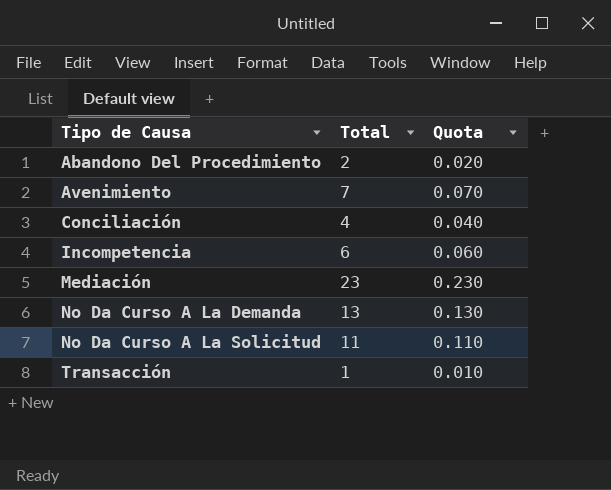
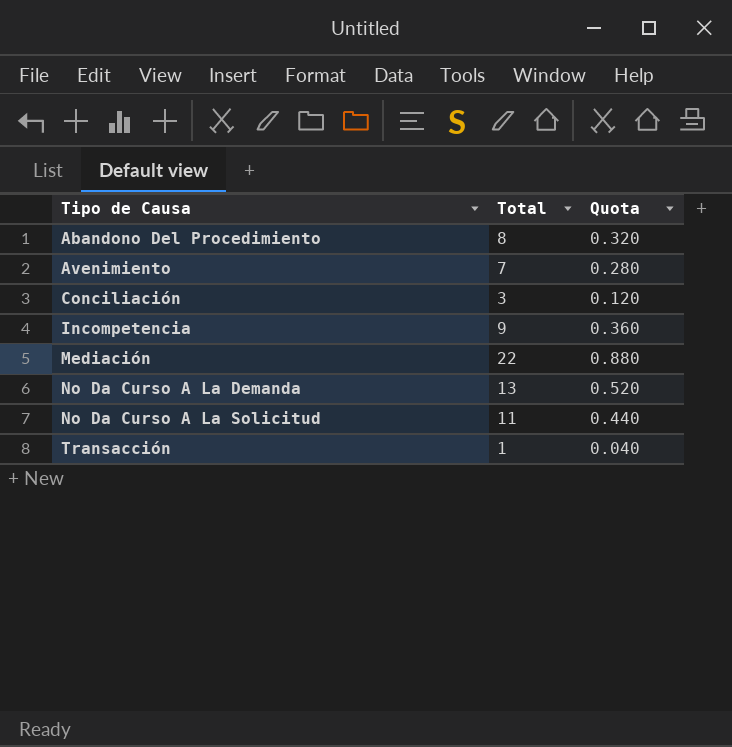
column Quota | formula: [Total] * 0.01 -> [Total] * 0.04
Abandono Del Procedimiento | Total: 2 -> 8
Conciliación | Total: 4 -> 3
Incompetencia | Total: 6 -> 9
Mediación | Total: 23 -> 22

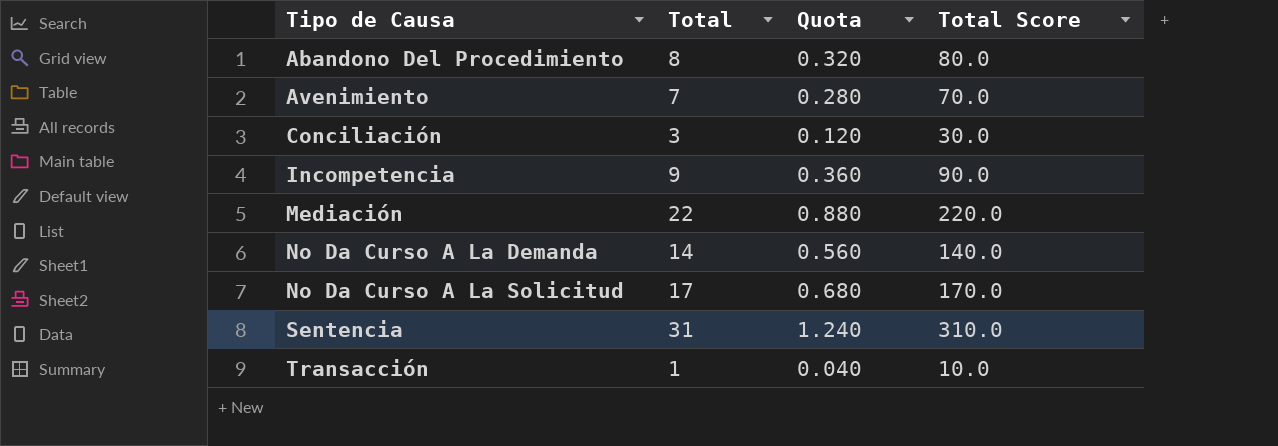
column Total Score | formula: none -> [Total] * 10
No Da Curso A La Demanda | Total: 13 -> 14
No Da Curso A La Demanda | Quota: 0.520 -> 0.560
No Da Curso A La Solicitud | Total: 11 -> 17
No Da Curso A La Solicitud | Quota: 0.440 -> 0.680
row Sentencia: none -> 31 | 1.240 | 310.0

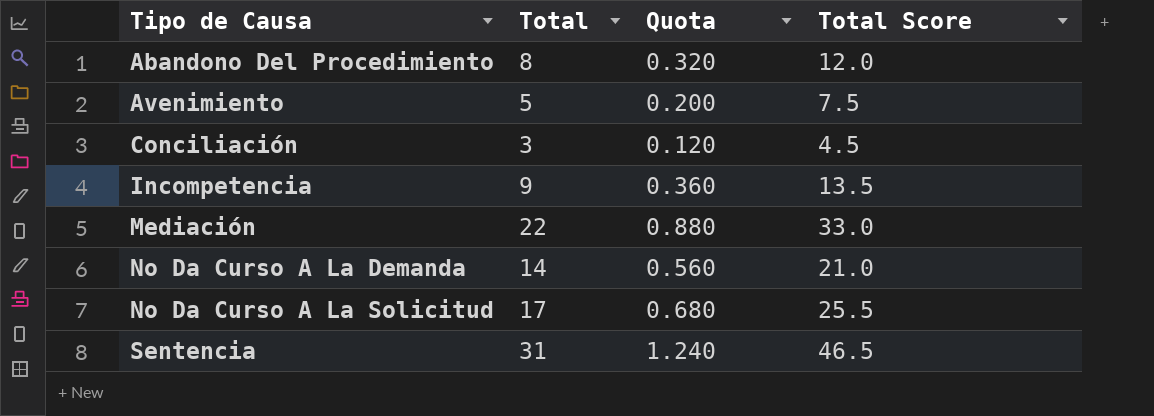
column Total Score | formula: [Total] * 10 -> [Total] * 1.5
row Transacción: 1 | 0.040 | 10.0 -> none
Avenimiento | Total: 7 -> 5
Avenimiento | Quota: 0.280 -> 0.200

